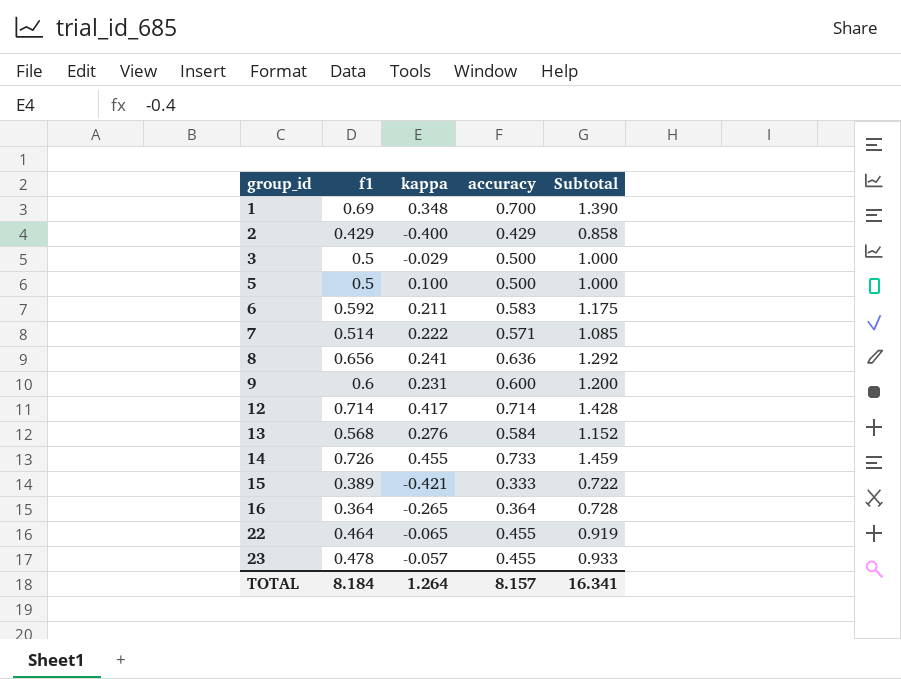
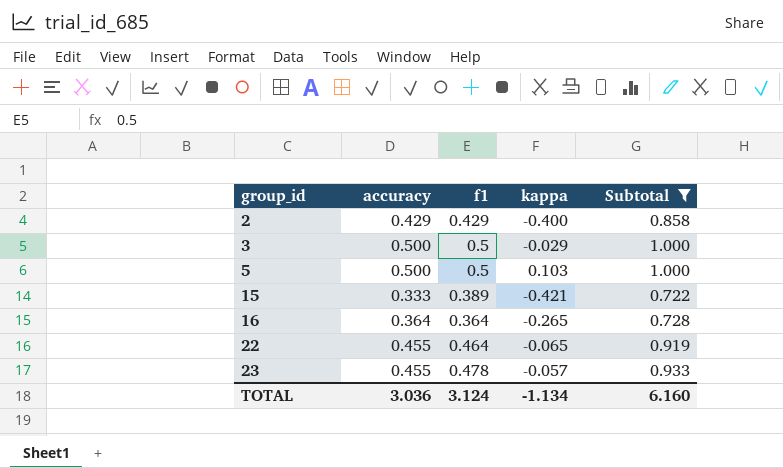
filter: none -> Subtotal <= 1.000
column accuracy | position: 4 -> 2
5 | kappa: 0.100 -> 0.103
TOTAL | accuracy: 8.157 -> 3.036
TOTAL | f1: 8.184 -> 3.124
TOTAL | kappa: 1.264 -> -1.134
TOTAL | Subtotal: 16.341 -> 6.160

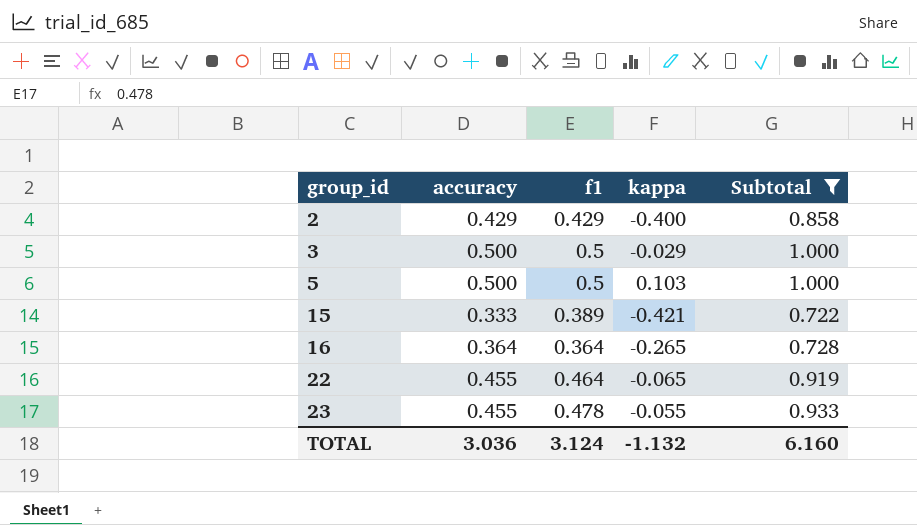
23 | kappa: -0.057 -> -0.055
TOTAL | kappa: -1.134 -> -1.132

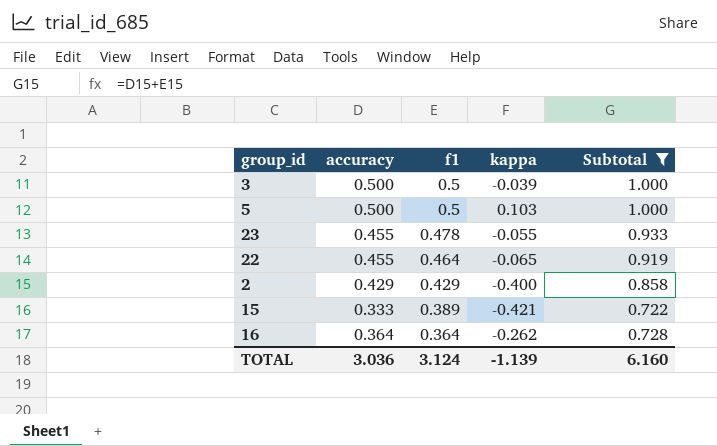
row order: group_id ascending -> f1 descending
3 | kappa: -0.029 -> -0.039
16 | kappa: -0.265 -> -0.262
TOTAL | kappa: -1.132 -> -1.139

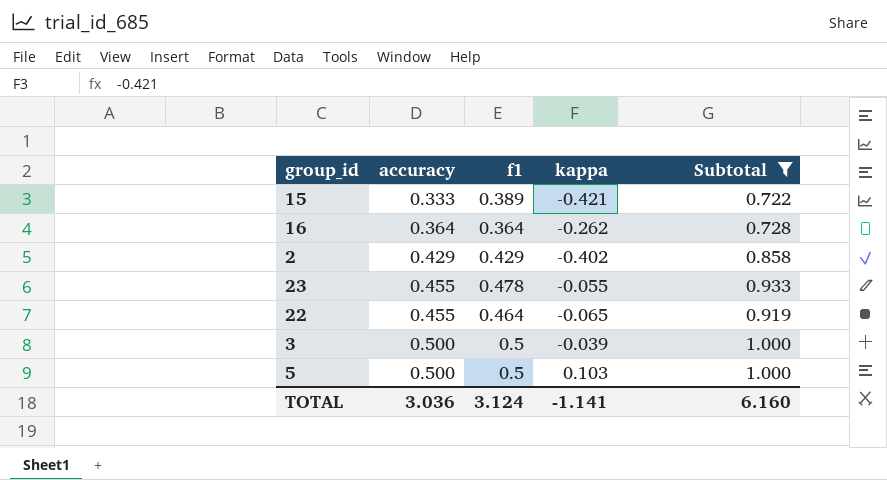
row order: f1 descending -> accuracy ascending
2 | kappa: -0.400 -> -0.402
TOTAL | kappa: -1.139 -> -1.141

